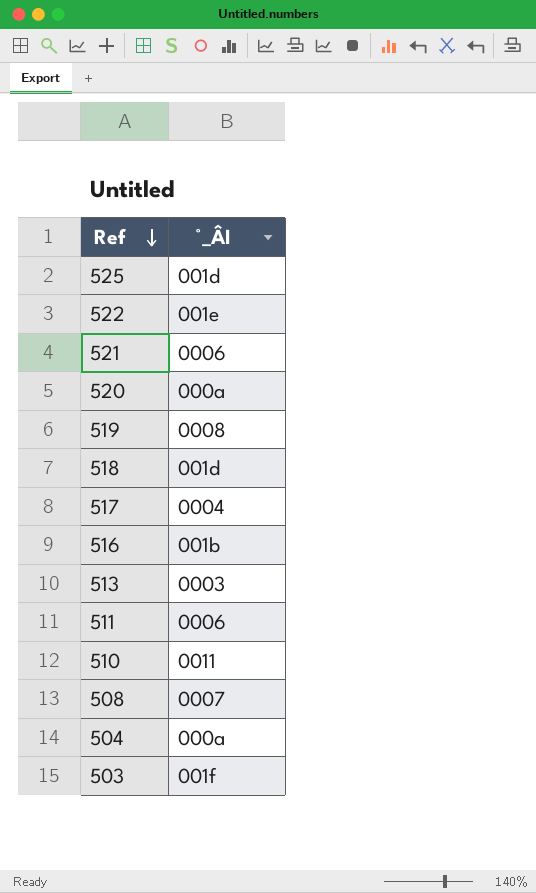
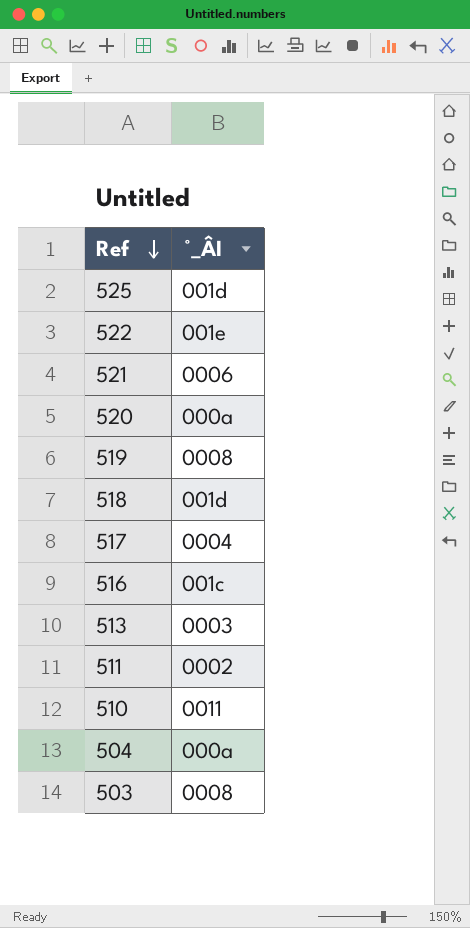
row 508: 0007 -> none
516 | °_ÂI: 001b -> 001c
511 | °_ÂI: 0006 -> 0002
503 | °_ÂI: 001f -> 0008

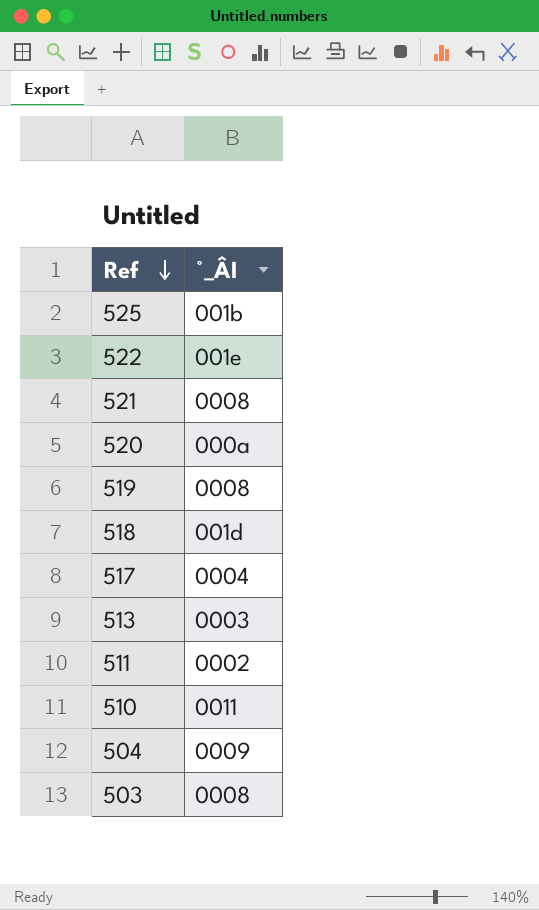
row 516: 001c -> none
525 | °_ÂI: 001d -> 001b
521 | °_ÂI: 0006 -> 0008
504 | °_ÂI: 000a -> 0009

